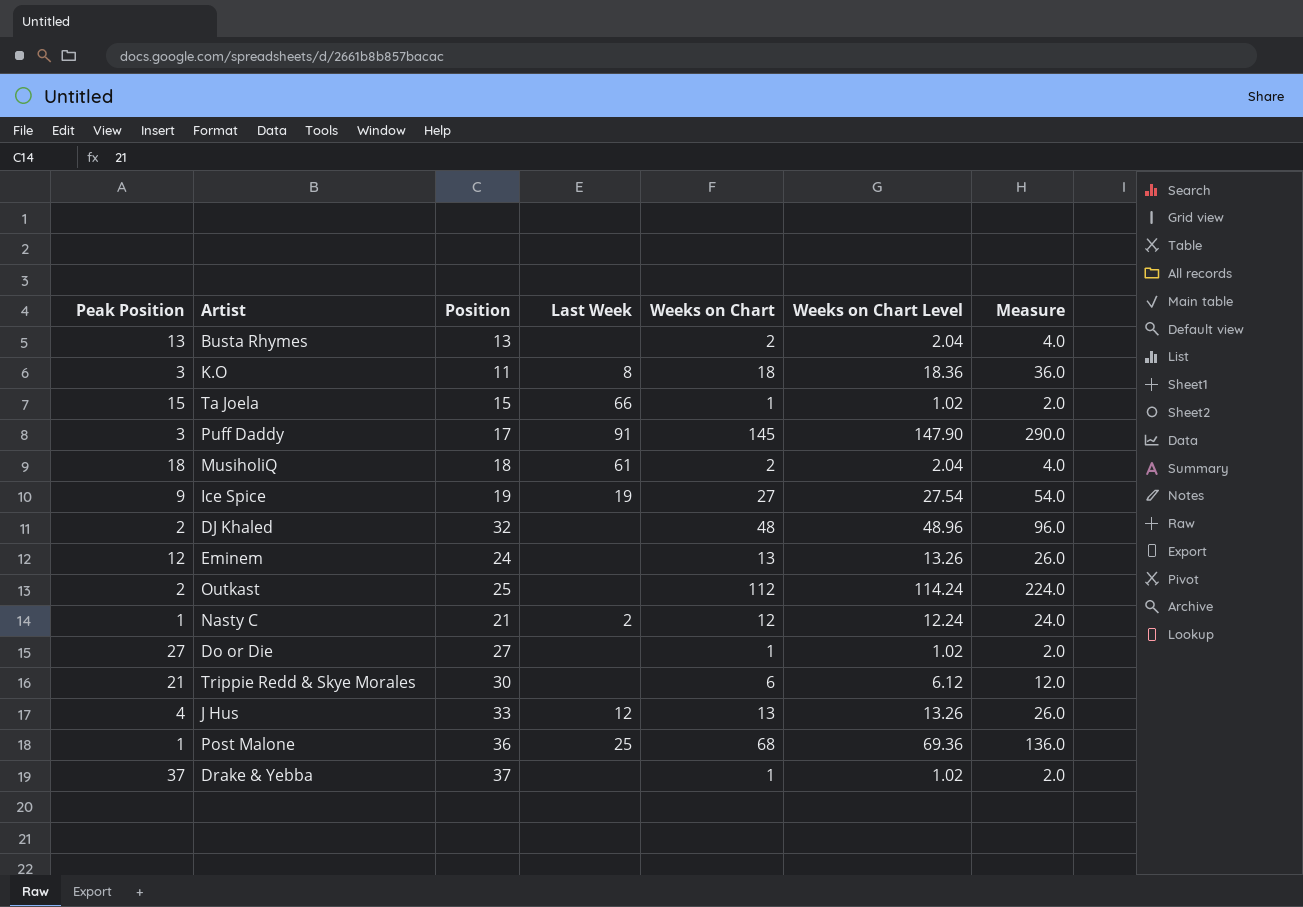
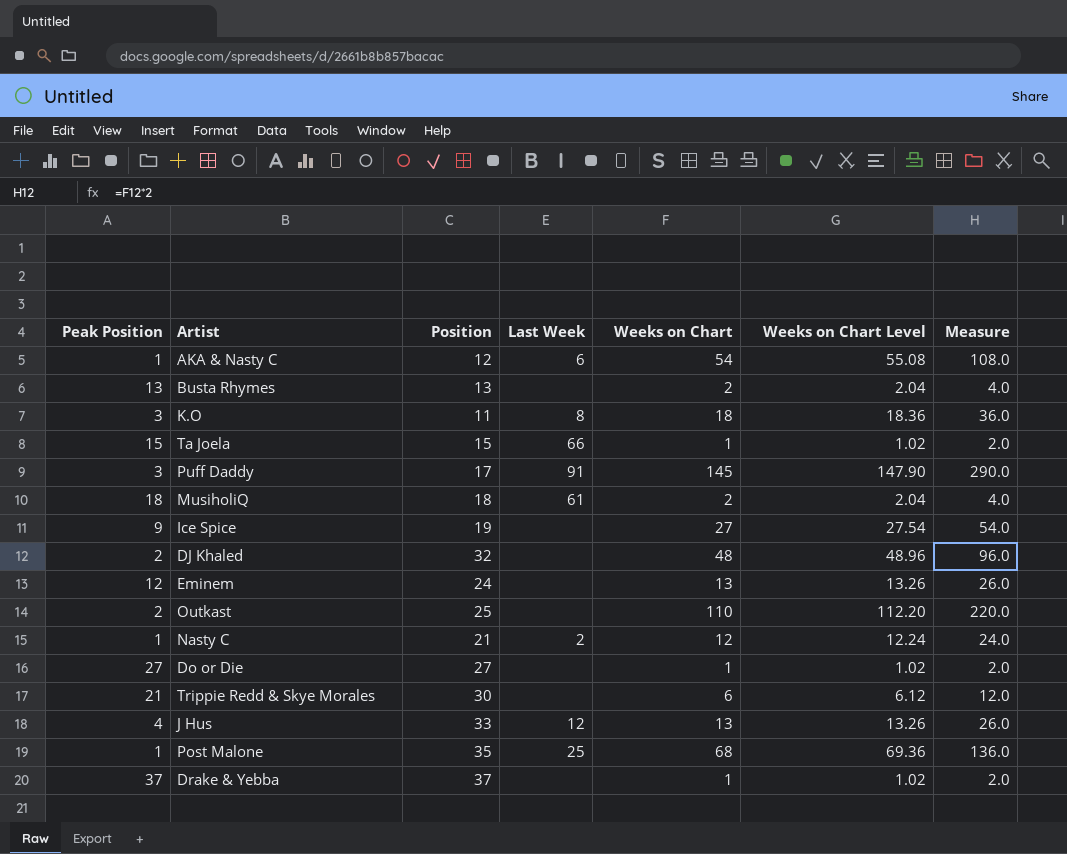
row AKA & Nasty C: none -> 1 | 12 | 6 | 54 | 55.08 | 108.0
Ice Spice | Last Week: 19 -> none
Outkast | Weeks on Chart: 112 -> 110
Outkast | Weeks on Chart Level: 114.24 -> 112.20
Outkast | Measure: 224.0 -> 220.0
Post Malone | Position: 36 -> 35

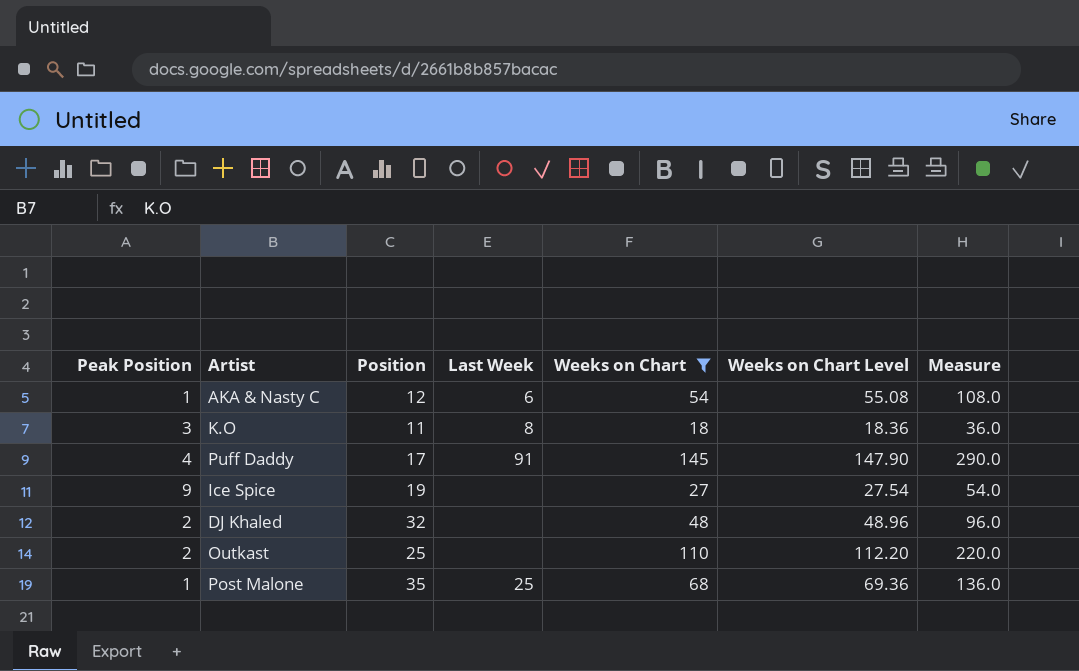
filter: none -> Weeks on Chart >= 18
Puff Daddy | Peak Position: 3 -> 4

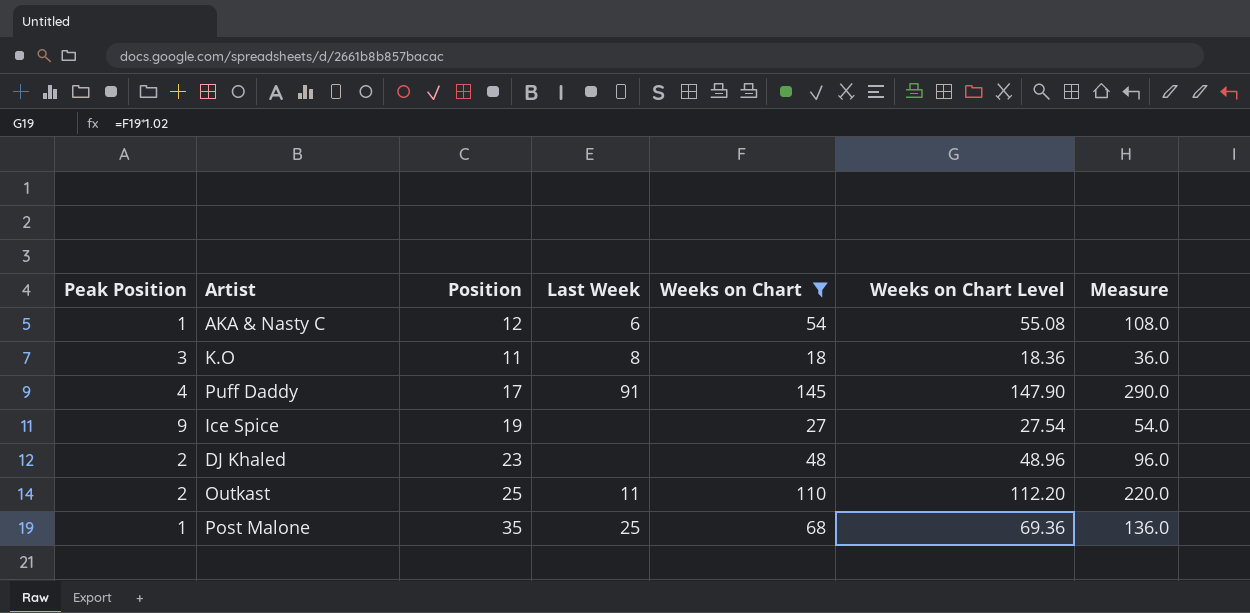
DJ Khaled | Position: 32 -> 23
Outkast | Last Week: none -> 11

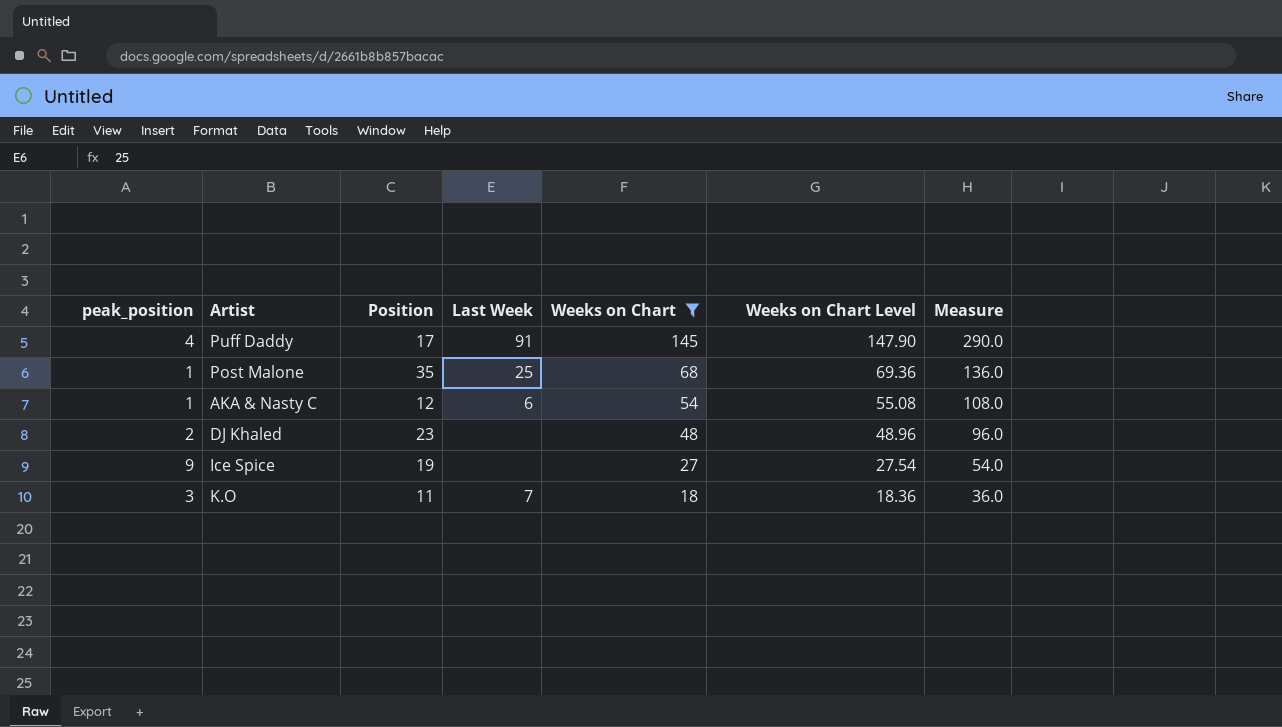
row order: none -> Weeks on Chart descending
column name: Peak Position -> peak_position
row Outkast: 2 | 25 | 11 | 110 | 112.20 | 220.0 -> none
K.O | Last Week: 8 -> 7

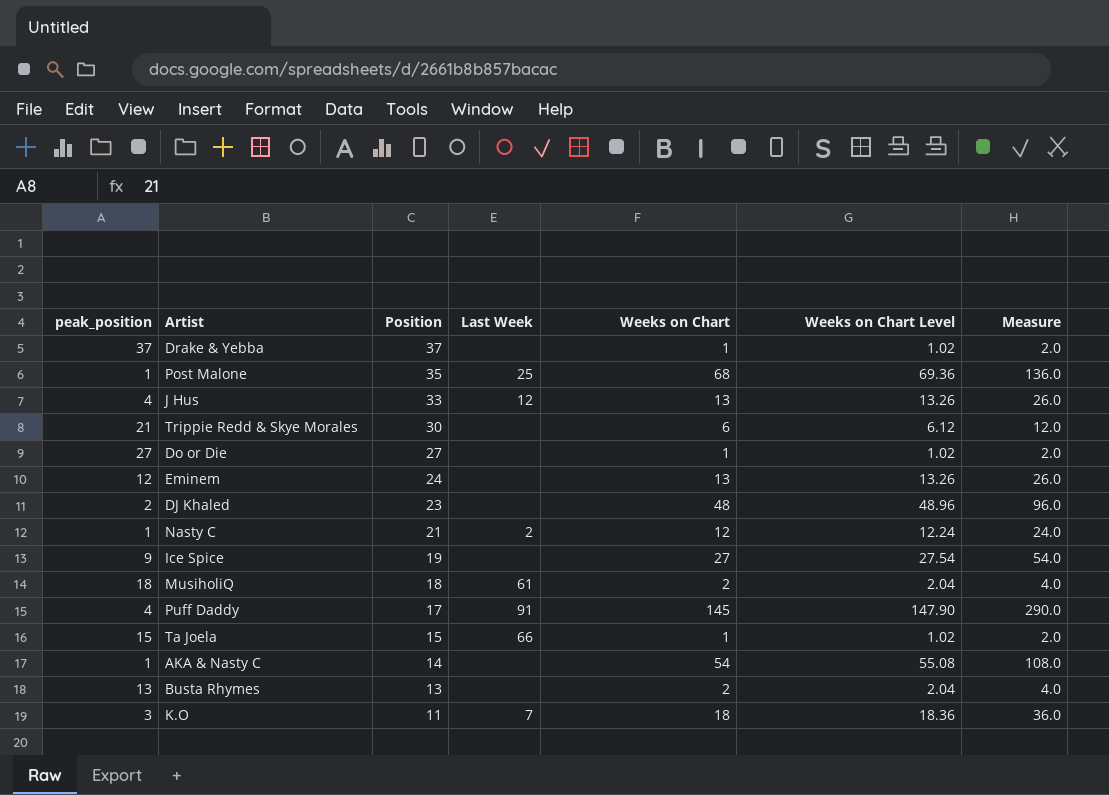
filter: Weeks on Chart >= 18 -> none
row order: Weeks on Chart descending -> Position descending
AKA & Nasty C | Position: 12 -> 14
AKA & Nasty C | Last Week: 6 -> none

